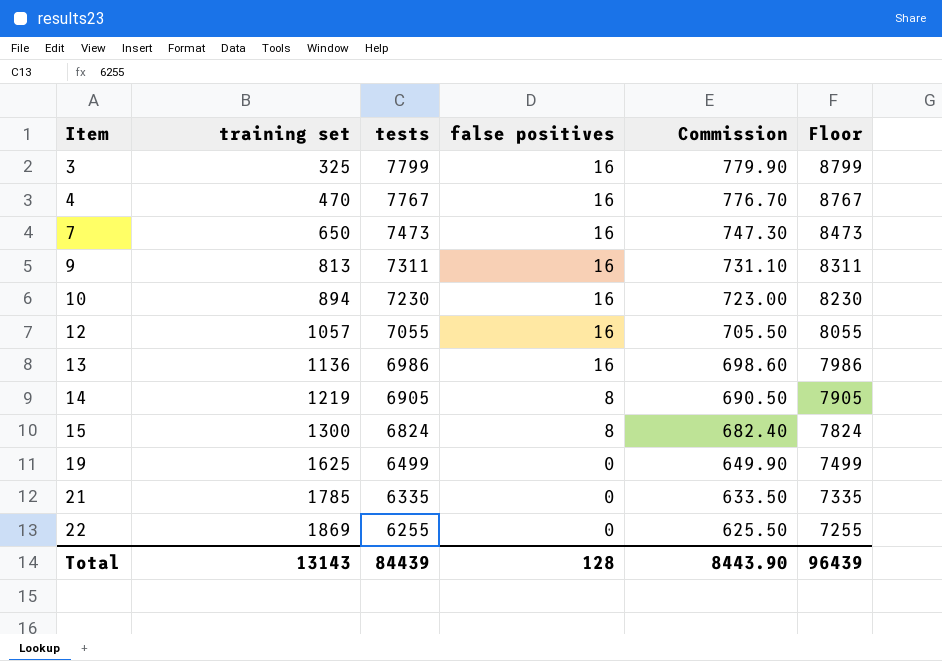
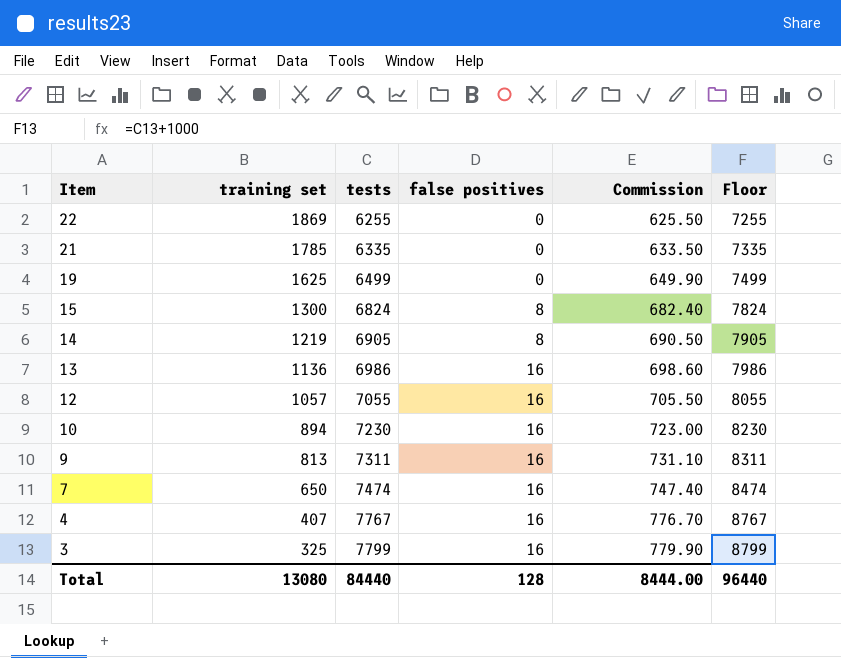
row order: Item ascending -> Item descending
7 | tests: 7473 -> 7474
7 | Commission: 747.30 -> 747.40
7 | Floor: 8473 -> 8474
4 | training set: 470 -> 407
Total | training set: 13143 -> 13080
Total | tests: 84439 -> 84440
Total | Commission: 8443.90 -> 8444.00
Total | Floor: 96439 -> 96440

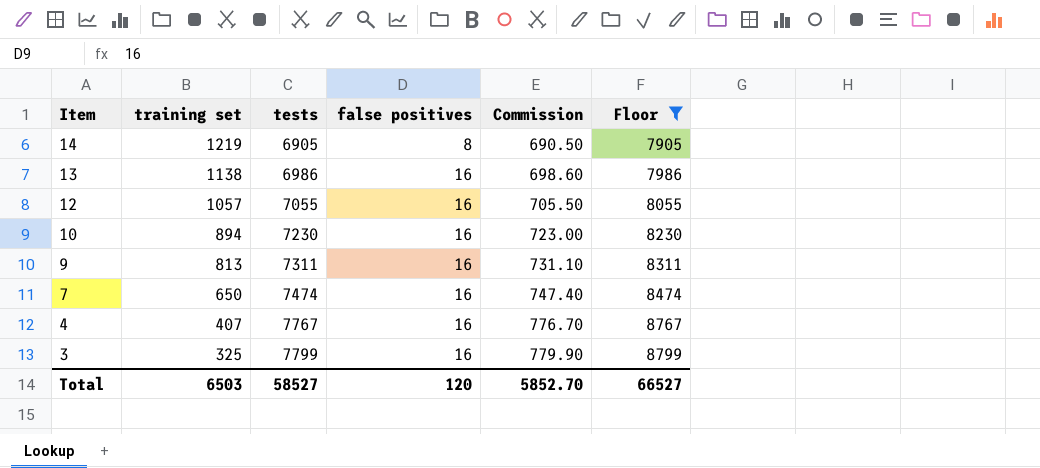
filter: none -> Floor >= 7905
13 | training set: 1136 -> 1138
Total | training set: 13080 -> 6503
Total | tests: 84440 -> 58527
Total | false positives: 128 -> 120
Total | Commission: 8444.00 -> 5852.70
Total | Floor: 96440 -> 66527

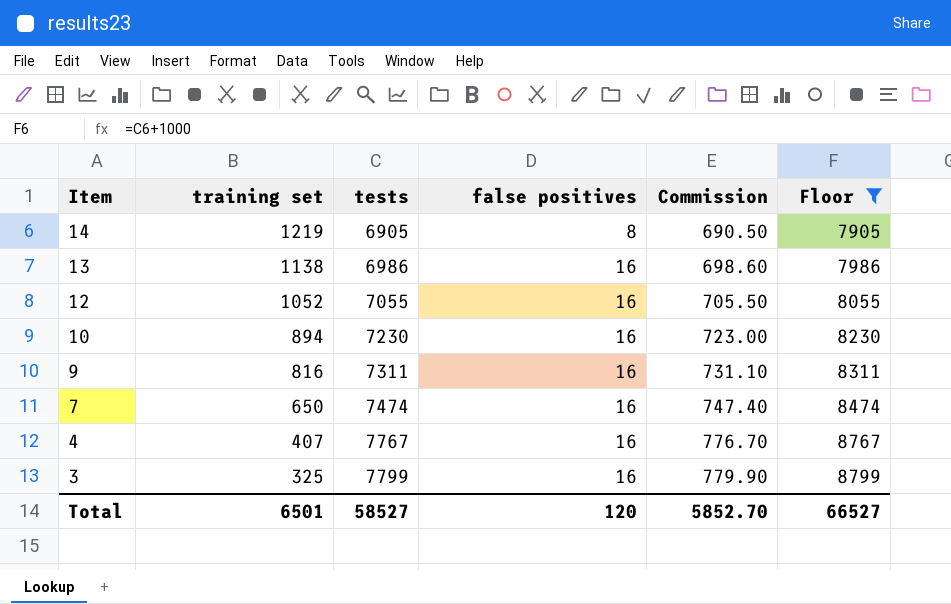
12 | training set: 1057 -> 1052
9 | training set: 813 -> 816
Total | training set: 6503 -> 6501

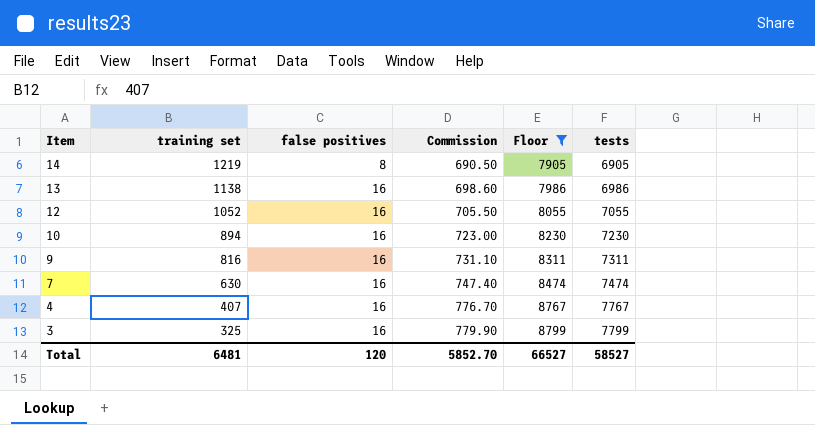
column tests | position: 3 -> 6
7 | training set: 650 -> 630
Total | training set: 6501 -> 6481

